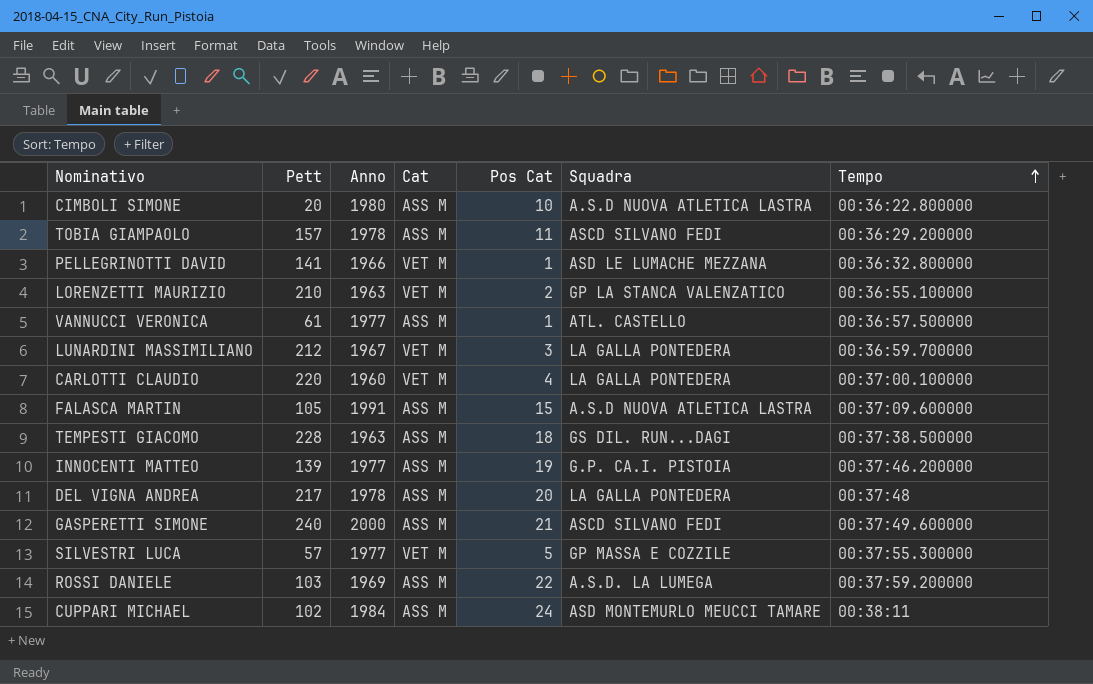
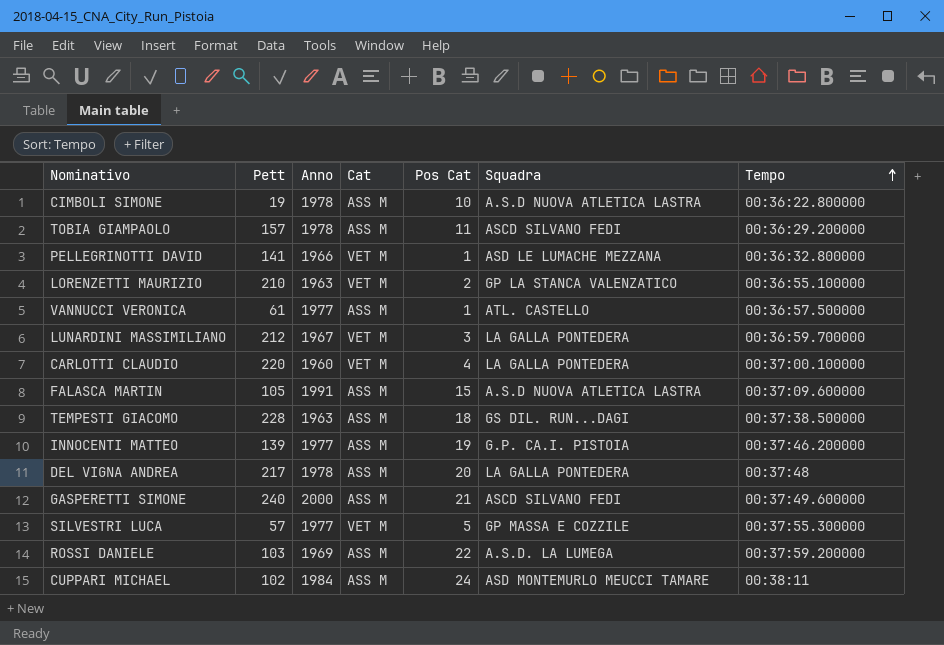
CIMBOLI SIMONE | Pett: 20 -> 19
CIMBOLI SIMONE | Anno: 1980 -> 1978

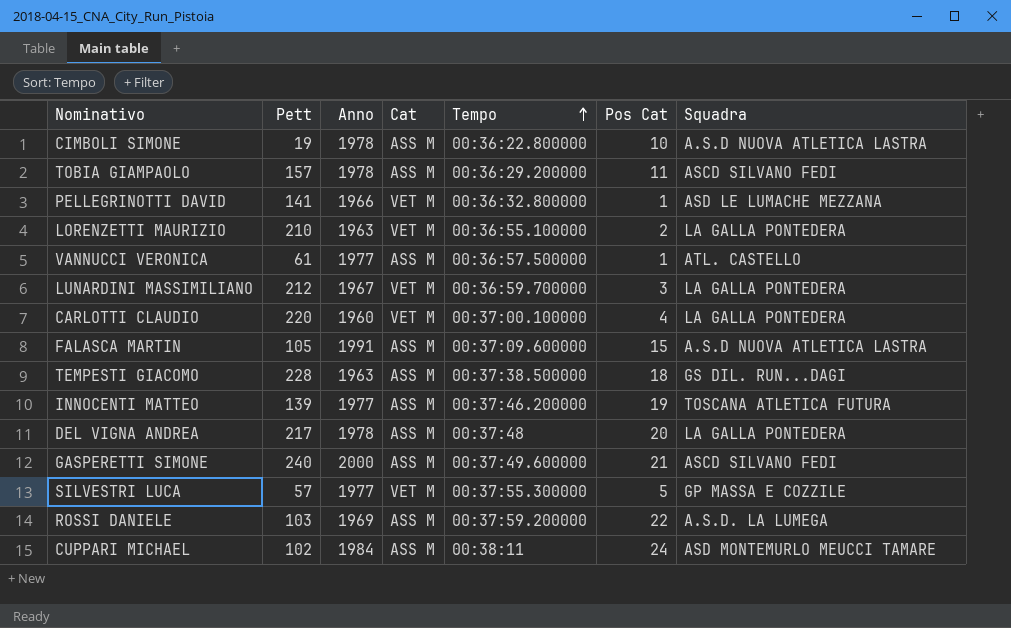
column Tempo | position: 7 -> 5
LORENZETTI MAURIZIO | Squadra: GP LA STANCA VALENZATICO -> LA GALLA PONTEDERA
INNOCENTI MATTEO | Squadra: G.P. CA.I. PISTOIA -> TOSCANA ATLETICA FUTURA

